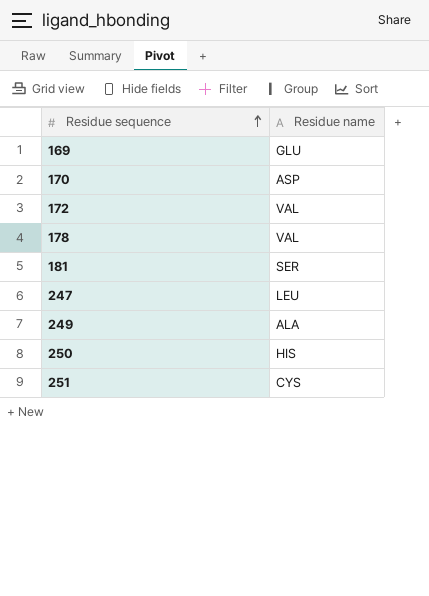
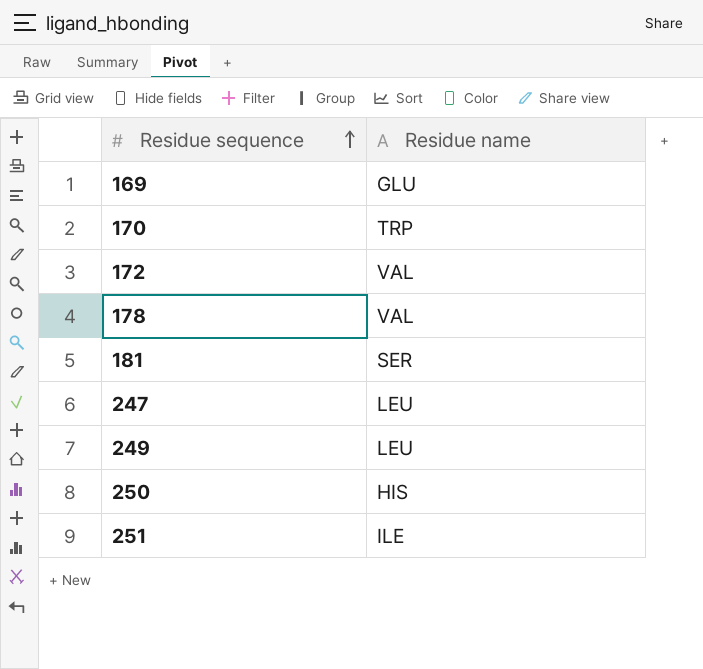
170 | Residue name: ASP -> TRP
249 | Residue name: ALA -> LEU
251 | Residue name: CYS -> ILE

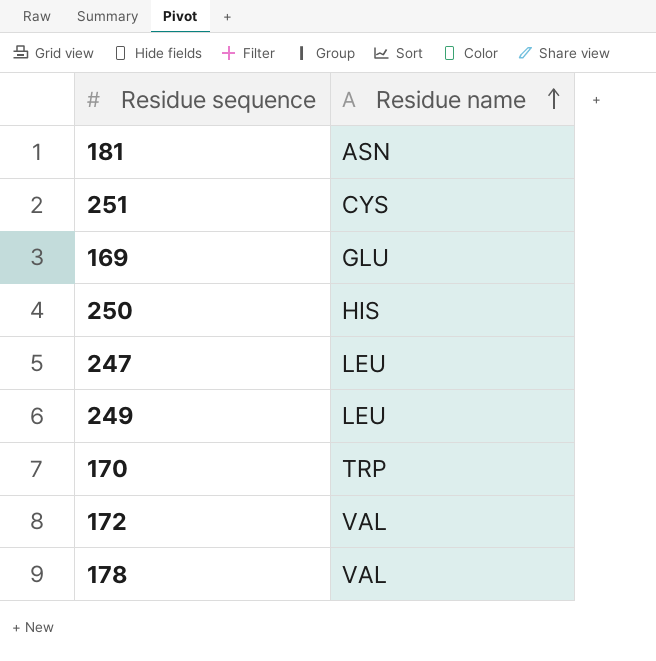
row order: Residue sequence ascending -> Residue name ascending
181 | Residue name: SER -> ASN
251 | Residue name: ILE -> CYS

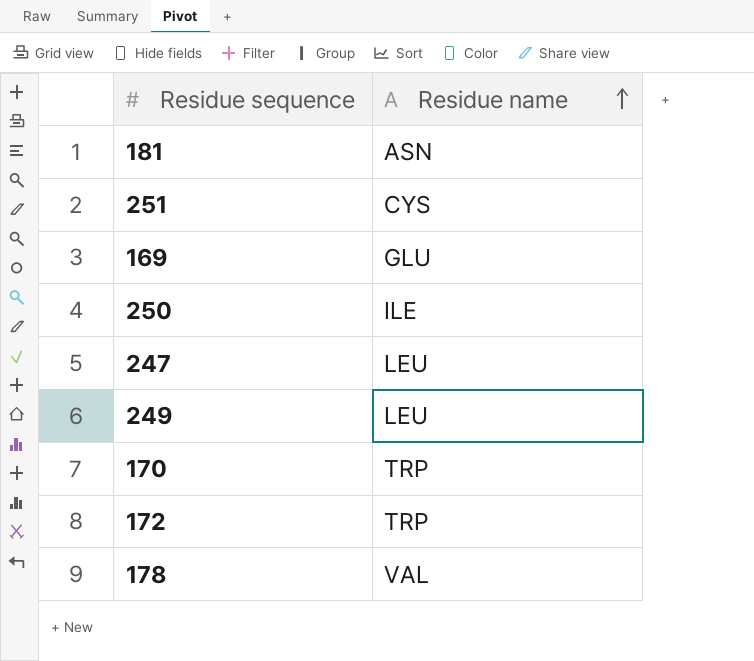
250 | Residue name: HIS -> ILE
172 | Residue name: VAL -> TRP

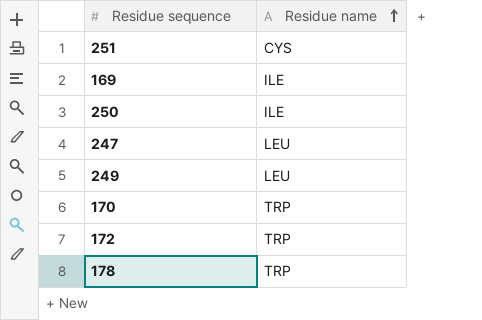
row 181: ASN -> none
169 | Residue name: GLU -> ILE
178 | Residue name: VAL -> TRP

